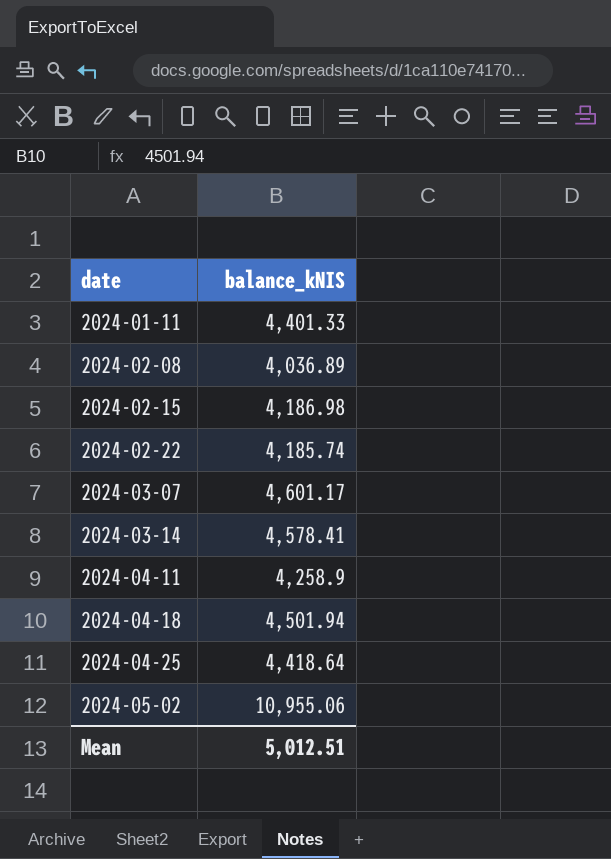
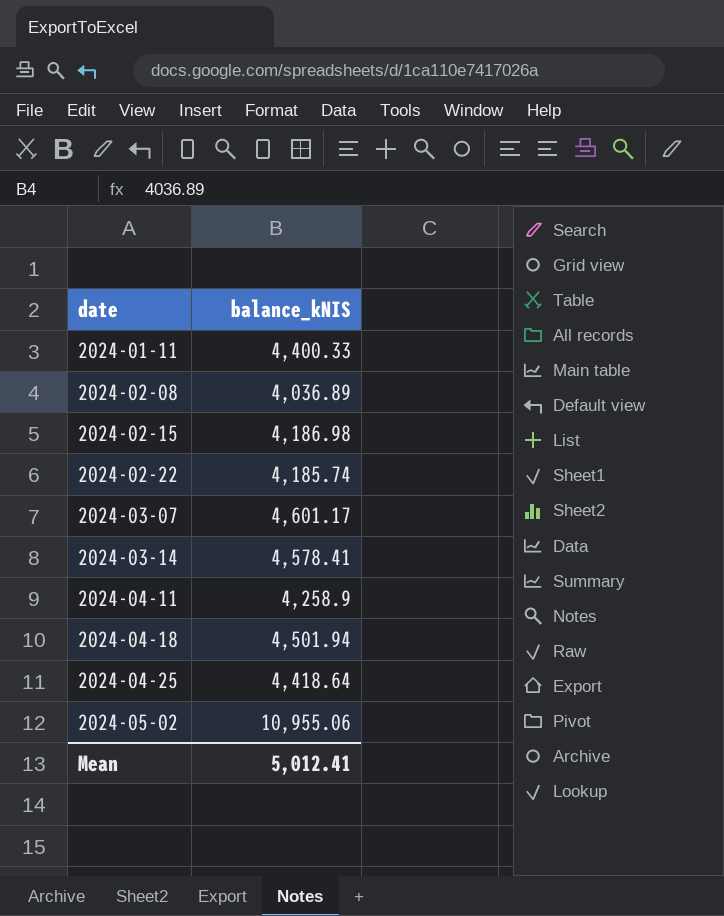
2024-01-11 | balance_kNIS: 4,401.33 -> 4,400.33
Mean | balance_kNIS: 5,012.51 -> 5,012.41

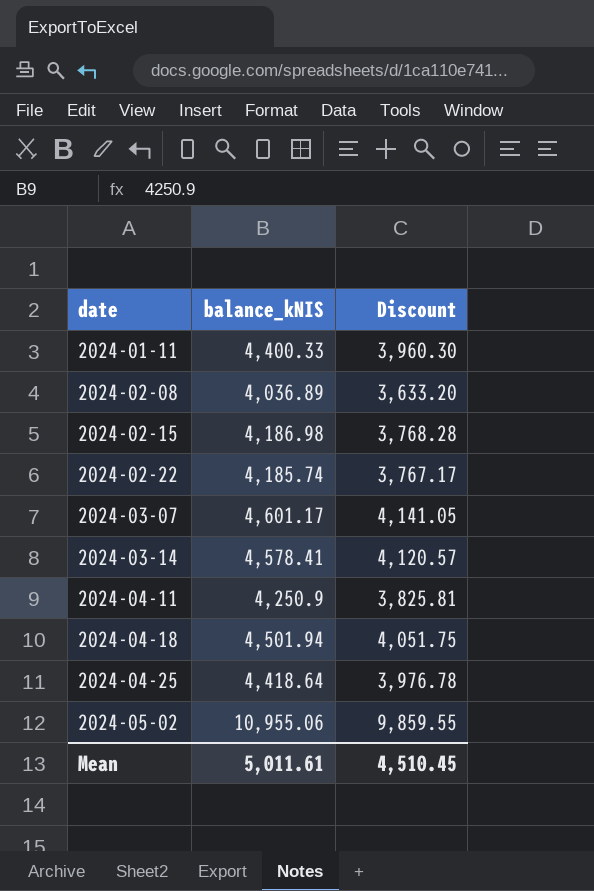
column Discount | formula: none -> [balance_kNIS] * 0.9
2024-04-11 | balance_kNIS: 4,258.9 -> 4,250.9
Mean | balance_kNIS: 5,012.41 -> 5,011.61

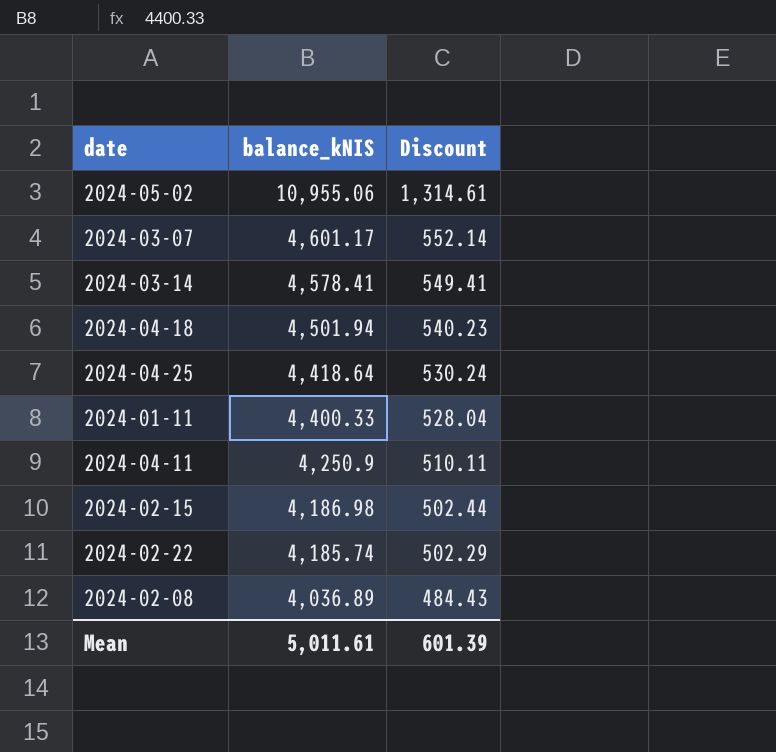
row order: date ascending -> balance_kNIS descending
column Discount | formula: [balance_kNIS] * 0.9 -> [balance_kNIS] * 0.12
Mean | Discount: 4,510.45 -> 601.39

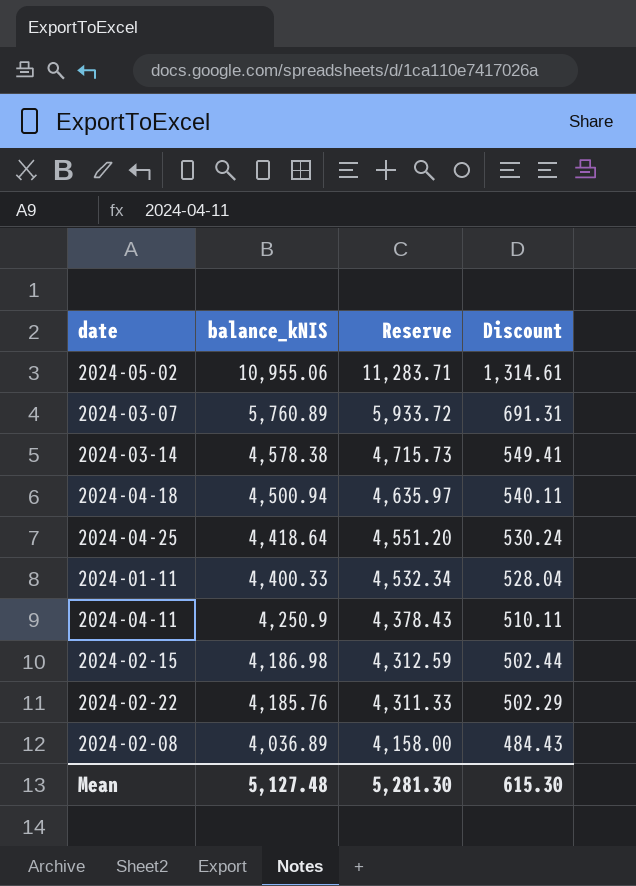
column Reserve | formula: none -> [balance_kNIS] * 1.03
2024-03-07 | balance_kNIS: 4,601.17 -> 5,760.89
2024-03-07 | Discount: 552.14 -> 691.31
2024-03-14 | balance_kNIS: 4,578.41 -> 4,578.38
2024-04-18 | balance_kNIS: 4,501.94 -> 4,500.94
2024-04-18 | Discount: 540.23 -> 540.11
2024-02-22 | balance_kNIS: 4,185.74 -> 4,185.76
Mean | balance_kNIS: 5,011.61 -> 5,127.48
Mean | Discount: 601.39 -> 615.30

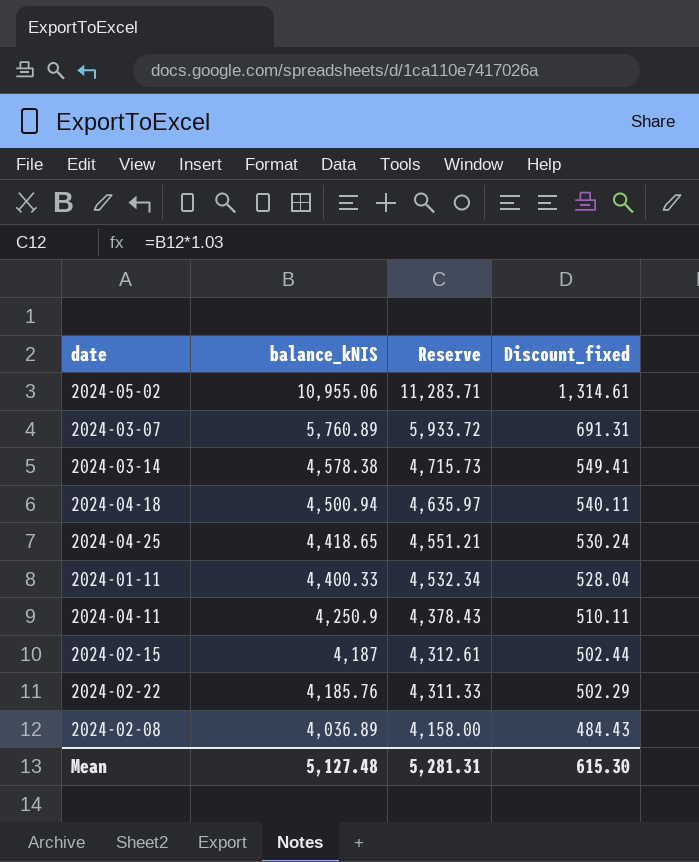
column name: Discount -> Discount_fixed
2024-04-25 | balance_kNIS: 4,418.64 -> 4,418.65
2024-04-25 | Reserve: 4,551.20 -> 4,551.21
2024-02-15 | balance_kNIS: 4,186.98 -> 4,187
2024-02-15 | Reserve: 4,312.59 -> 4,312.61
Mean | Reserve: 5,281.30 -> 5,281.31

